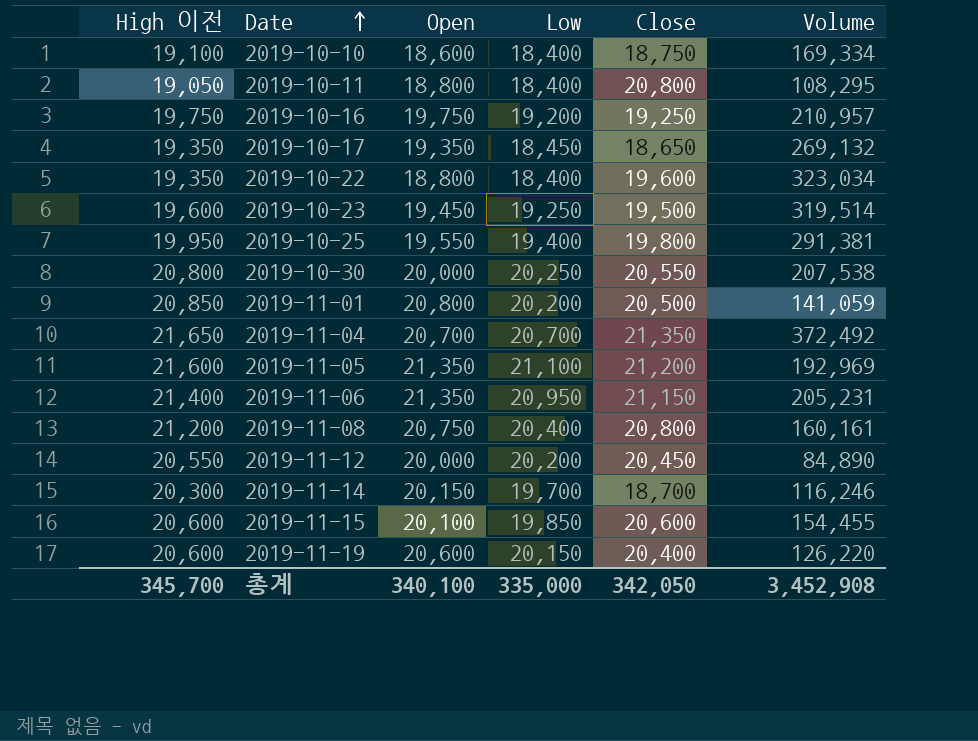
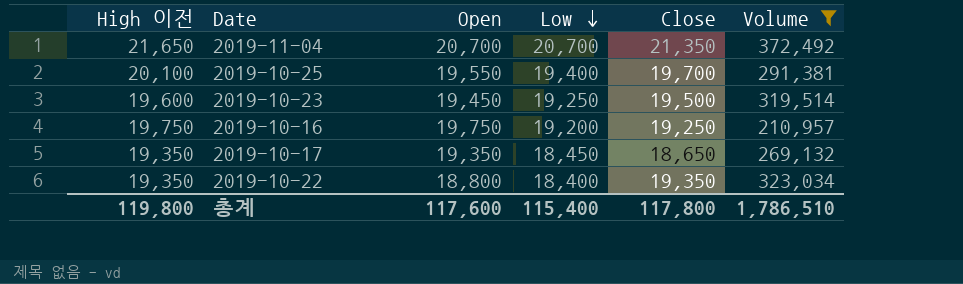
filter: none -> Volume >= 210,957
row order: Date ascending -> Low descending
2019-10-25 | High 이전: 19,950 -> 20,100
2019-10-25 | Close: 19,800 -> 19,700
2019-10-22 | Close: 19,600 -> 19,350
총계 | High 이전: 345,700 -> 119,800
총계 | Open: 340,100 -> 117,600
총계 | Low: 335,000 -> 115,400
총계 | Close: 342,050 -> 117,800
총계 | Volume: 3,452,908 -> 1,786,510

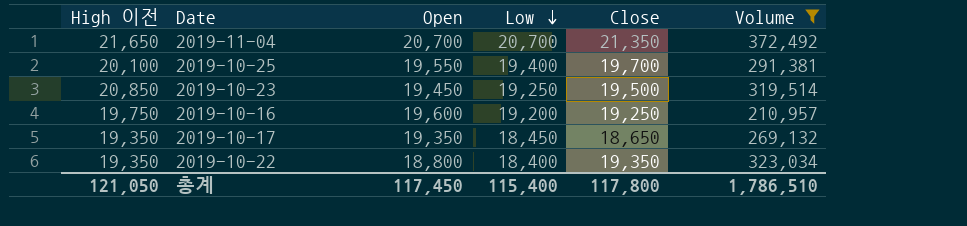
2019-10-23 | High 이전: 19,600 -> 20,850
2019-10-16 | Open: 19,750 -> 19,600
총계 | High 이전: 119,800 -> 121,050
총계 | Open: 117,600 -> 117,450

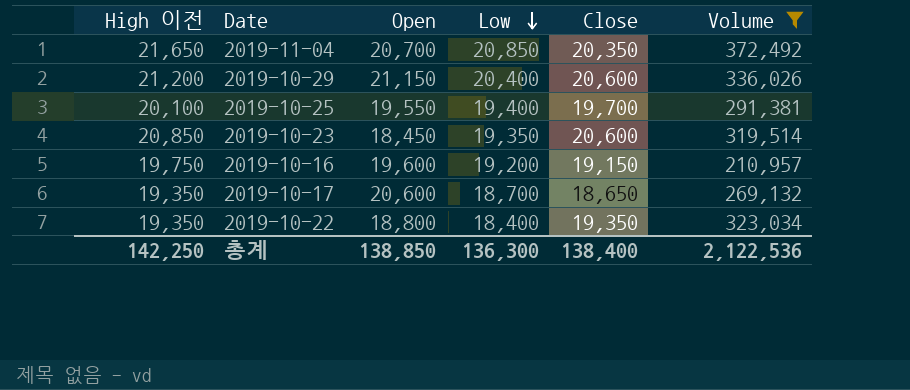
2019-11-04 | Low: 20,700 -> 20,850
2019-11-04 | Close: 21,350 -> 20,350
row 2019-10-29: none -> 21,200 | 21,150 | 20,400 | 20,600 | 336,026
2019-10-23 | Open: 19,450 -> 18,450
2019-10-23 | Low: 19,250 -> 19,350
2019-10-23 | Close: 19,500 -> 20,600
2019-10-16 | Close: 19,250 -> 19,150
2019-10-17 | Open: 19,350 -> 20,600
2019-10-17 | Low: 18,450 -> 18,700
총계 | High 이전: 121,050 -> 142,250
총계 | Open: 117,450 -> 138,850
총계 | Low: 115,400 -> 136,300
총계 | Close: 117,800 -> 138,400
총계 | Volume: 1,786,510 -> 2,122,536

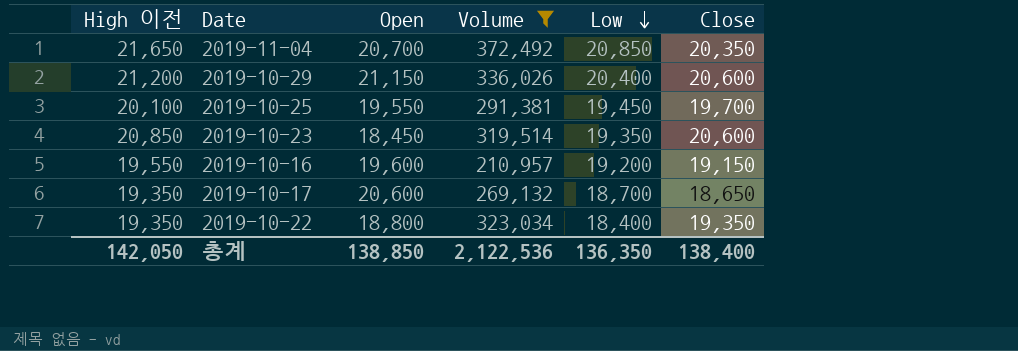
column Volume | position: 6 -> 4
2019-10-25 | Low: 19,400 -> 19,450
2019-10-16 | High 이전: 19,750 -> 19,550
총계 | High 이전: 142,250 -> 142,050
총계 | Low: 136,300 -> 136,350

